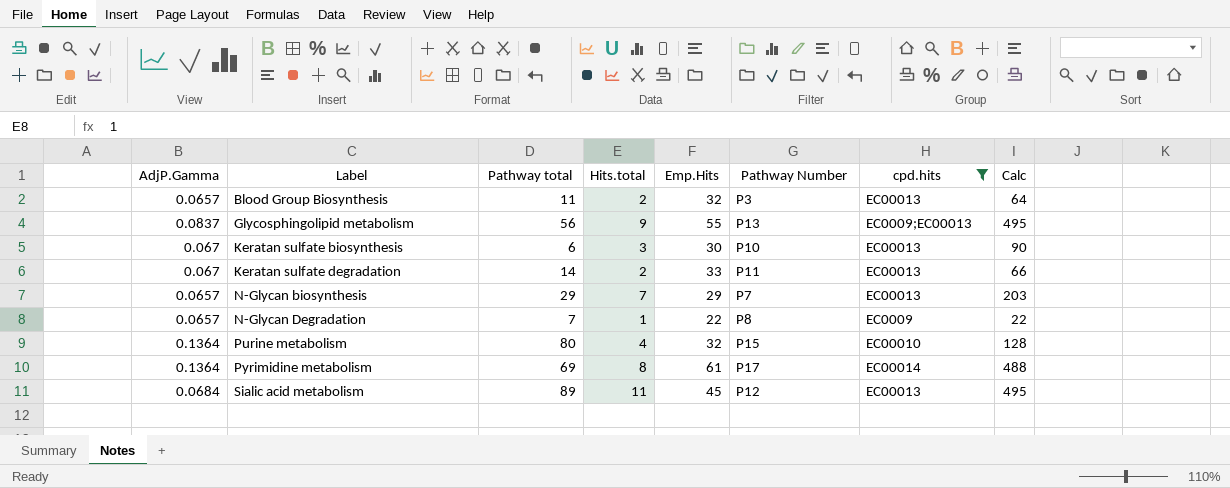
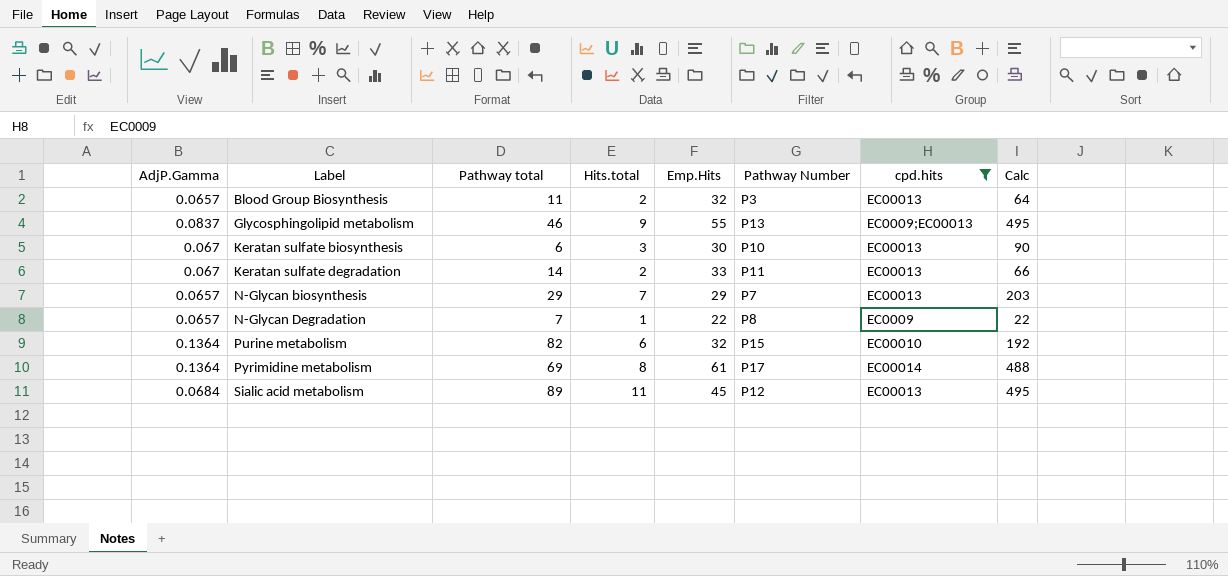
Glycosphingolipid metabolism | Pathway total: 56 -> 46
Purine metabolism | Pathway total: 80 -> 82
Purine metabolism | Hits.total: 4 -> 6
Purine metabolism | Calc: 128 -> 192

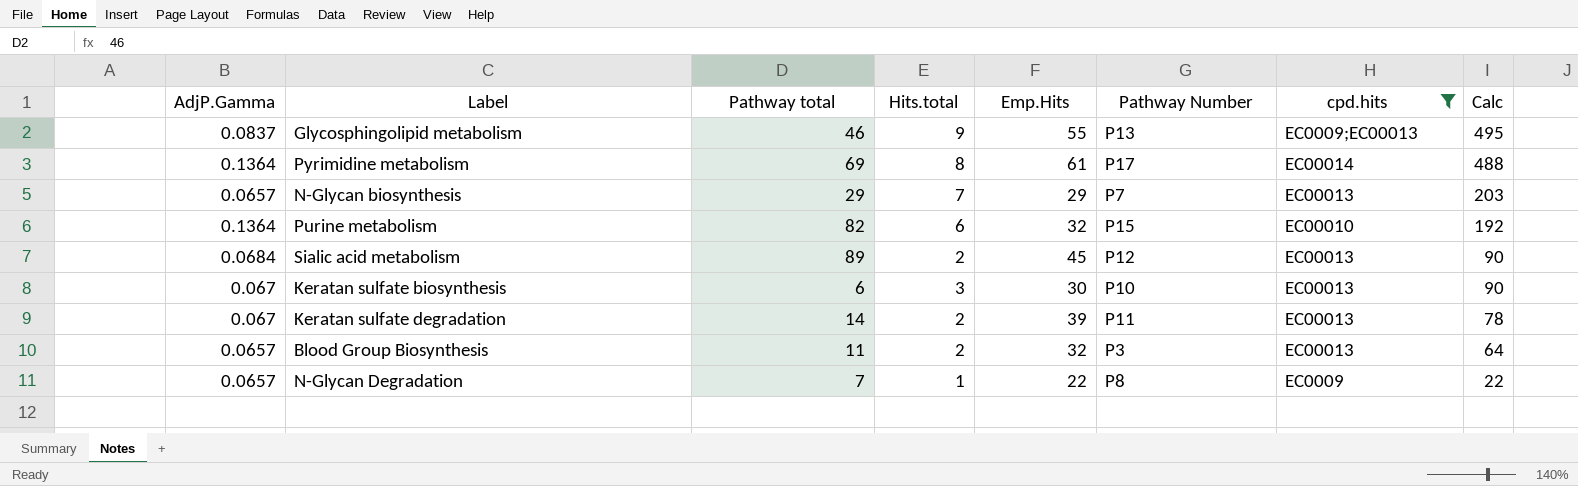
row order: Label ascending -> Calc descending
Sialic acid metabolism | Hits.total: 11 -> 2
Sialic acid metabolism | Calc: 495 -> 90
Keratan sulfate degradation | Emp.Hits: 33 -> 39
Keratan sulfate degradation | Calc: 66 -> 78

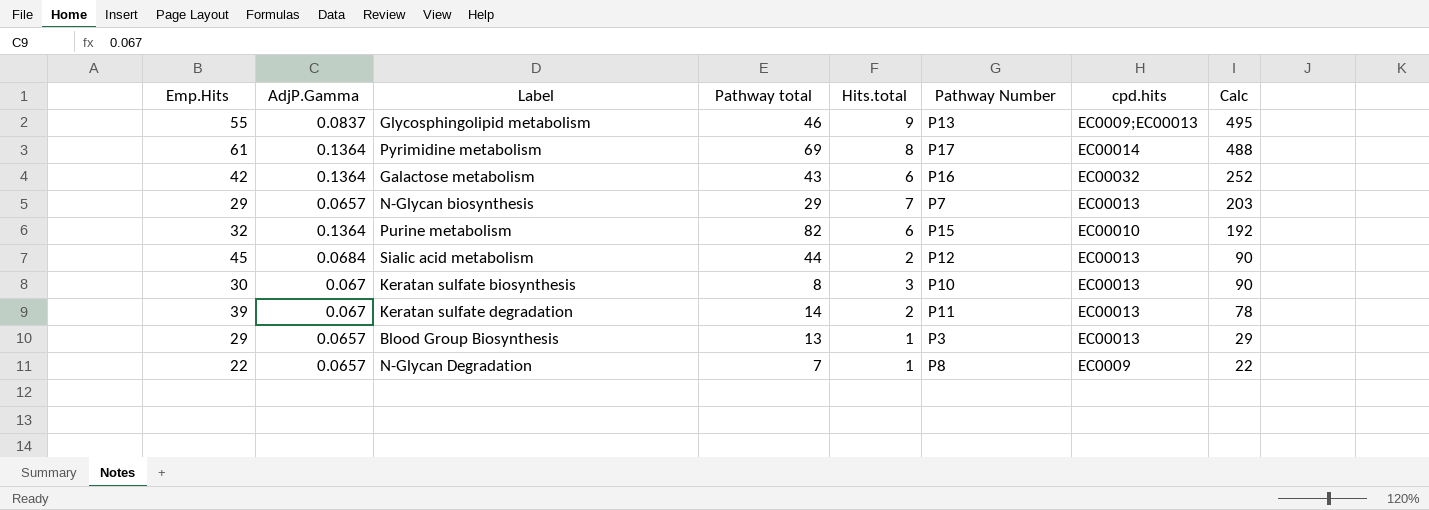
filter: cpd.hits != EC00032 -> none
column Emp.Hits | position: 5 -> 1
Sialic acid metabolism | Pathway total: 89 -> 44
Keratan sulfate biosynthesis | Pathway total: 6 -> 8
Blood Group Biosynthesis | Emp.Hits: 32 -> 29
Blood Group Biosynthesis | Pathway total: 11 -> 13
Blood Group Biosynthesis | Hits.total: 2 -> 1
Blood Group Biosynthesis | Calc: 64 -> 29

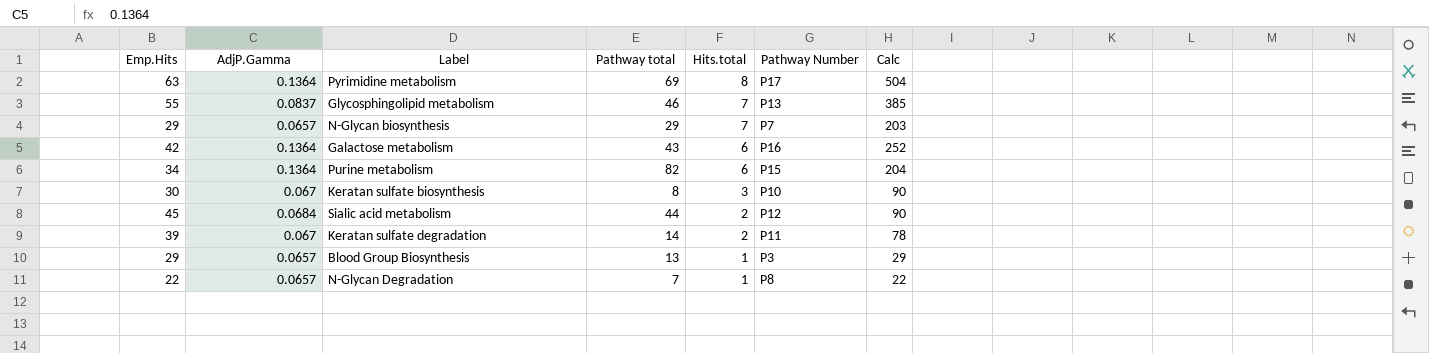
row order: Calc descending -> Hits.total descending
column cpd.hits | position: 7 -> none
Pyrimidine metabolism | Emp.Hits: 61 -> 63
Pyrimidine metabolism | Calc: 488 -> 504
Glycosphingolipid metabolism | Hits.total: 9 -> 7
Glycosphingolipid metabolism | Calc: 495 -> 385
Purine metabolism | Emp.Hits: 32 -> 34
Purine metabolism | Calc: 192 -> 204

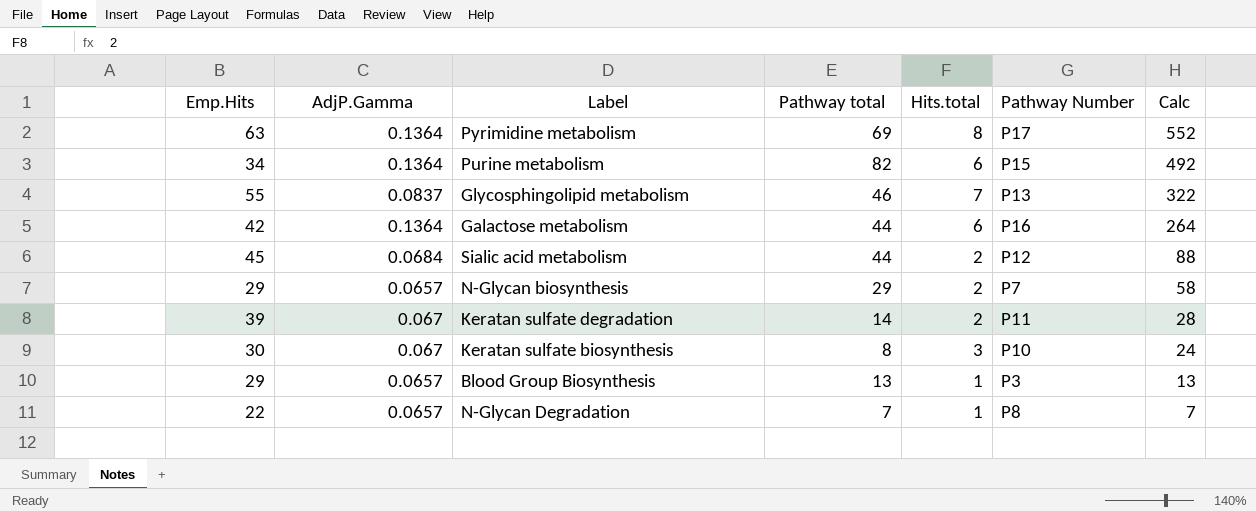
row order: Hits.total descending -> Calc descending
column Calc | formula: [Emp.Hits] * [Hits.total] -> [Pathway total] * [Hits.total]
Galactose metabolism | Pathway total: 43 -> 44
N-Glycan biosynthesis | Hits.total: 7 -> 2

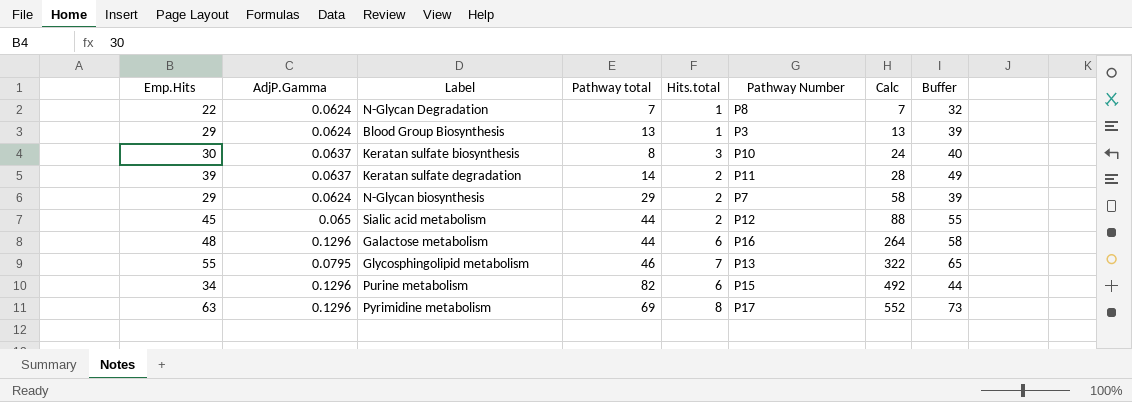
row order: Calc descending -> Calc ascending
column Buffer | formula: none -> [Emp.Hits] + 10
N-Glycan Degradation | AdjP.Gamma: 0.0657 -> 0.0624
Blood Group Biosynthesis | AdjP.Gamma: 0.0657 -> 0.0624
Keratan sulfate biosynthesis | AdjP.Gamma: 0.067 -> 0.0637
Keratan sulfate degradation | AdjP.Gamma: 0.067 -> 0.0637
N-Glycan biosynthesis | AdjP.Gamma: 0.0657 -> 0.0624
Sialic acid metabolism | AdjP.Gamma: 0.0684 -> 0.065
Galactose metabolism | Emp.Hits: 42 -> 48
Galactose metabolism | AdjP.Gamma: 0.1364 -> 0.1296
Glycosphingolipid metabolism | AdjP.Gamma: 0.0837 -> 0.0795
Purine metabolism | AdjP.Gamma: 0.1364 -> 0.1296
Pyrimidine metabolism | AdjP.Gamma: 0.1364 -> 0.1296

